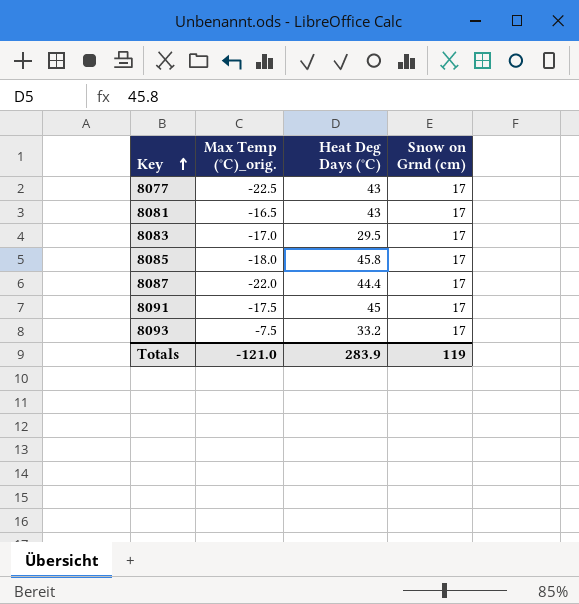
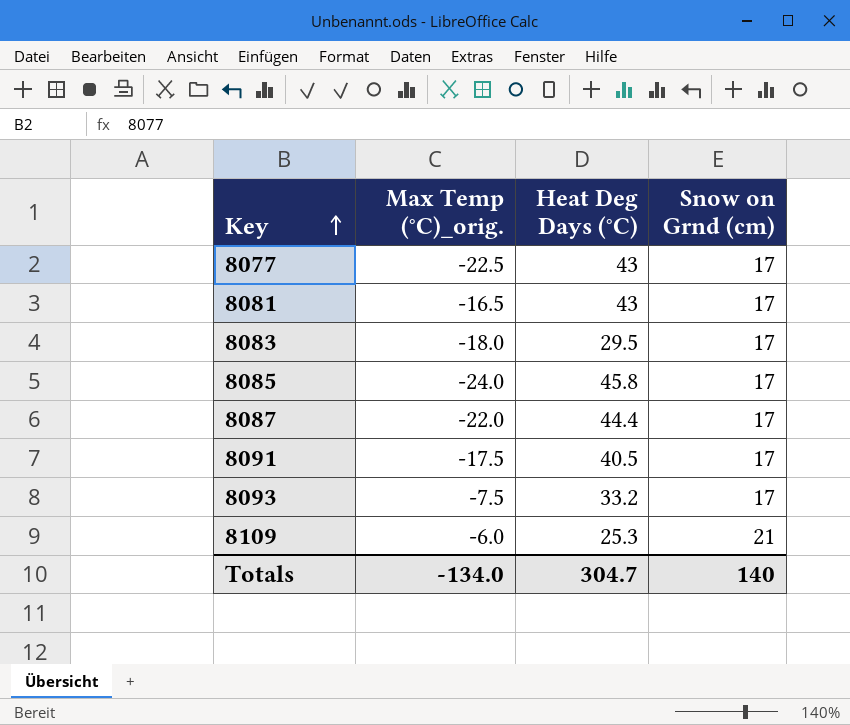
8083 | Max Temp (°C)_orig.: -17.0 -> -18.0
8085 | Max Temp (°C)_orig.: -18.0 -> -24.0
8091 | Heat Deg Days (°C): 45 -> 40.5
row 8109: none -> -6.0 | 25.3 | 21
Totals | Max Temp (°C)_orig.: -121.0 -> -134.0
Totals | Heat Deg Days (°C): 283.9 -> 304.7
Totals | Snow on Grnd (cm): 119 -> 140

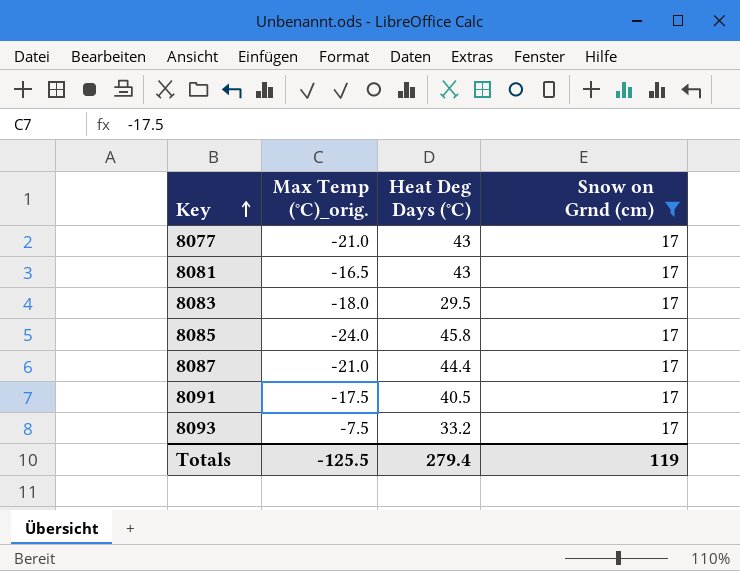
filter: none -> Snow on Grnd (cm) = 17
8077 | Max Temp (°C)_orig.: -22.5 -> -21.0
8087 | Max Temp (°C)_orig.: -22.0 -> -21.0
Totals | Max Temp (°C)_orig.: -134.0 -> -125.5
Totals | Heat Deg Days (°C): 304.7 -> 279.4
Totals | Snow on Grnd (cm): 140 -> 119

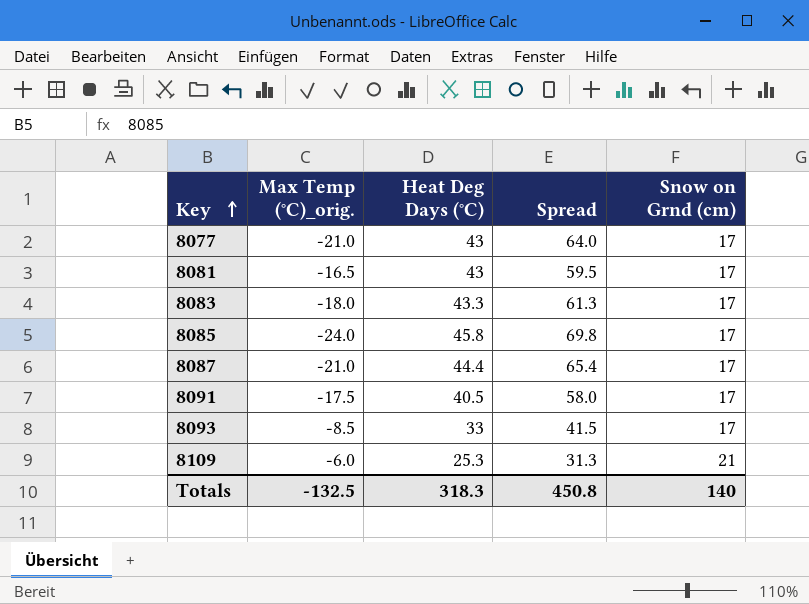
filter: Snow on Grnd (cm) = 17 -> none
column Spread | formula: none -> [Heat Deg Days (°C)] - [Max Temp (°C)_orig.]
8083 | Heat Deg Days (°C): 29.5 -> 43.3
8093 | Max Temp (°C)_orig.: -7.5 -> -8.5
8093 | Heat Deg Days (°C): 33.2 -> 33
Totals | Max Temp (°C)_orig.: -125.5 -> -132.5
Totals | Heat Deg Days (°C): 279.4 -> 318.3
Totals | Snow on Grnd (cm): 119 -> 140

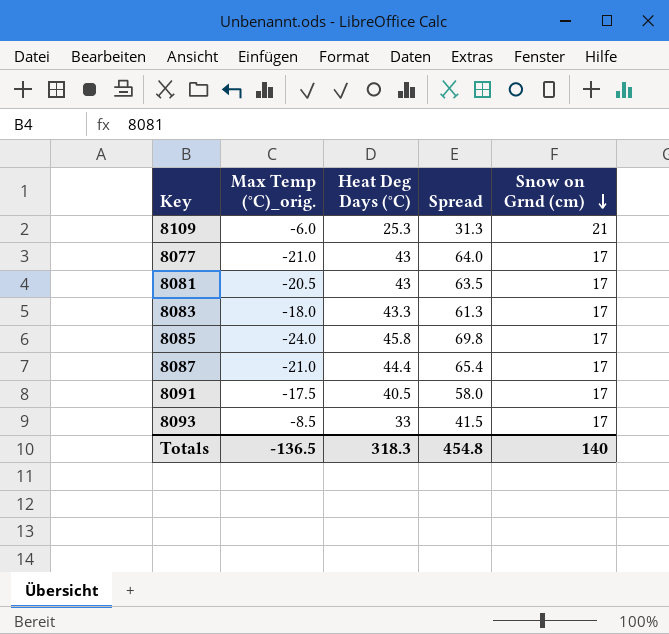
row order: Key ascending -> Snow on Grnd (cm) descending
8081 | Max Temp (°C)_orig.: -16.5 -> -20.5
8081 | Spread: 59.5 -> 63.5
Totals | Max Temp (°C)_orig.: -132.5 -> -136.5
Totals | Spread: 450.8 -> 454.8

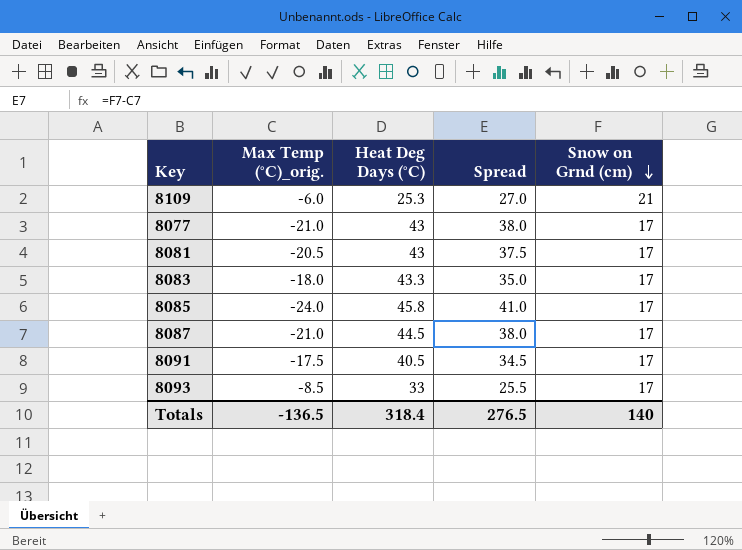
column Spread | formula: [Heat Deg Days (°C)] - [Max Temp (°C)_orig.] -> [Snow on Grnd (cm)] - [Max Temp (°C)_orig.]
8087 | Heat Deg Days (°C): 44.4 -> 44.5
Totals | Heat Deg Days (°C): 318.3 -> 318.4
Totals | Spread: 454.8 -> 276.5

